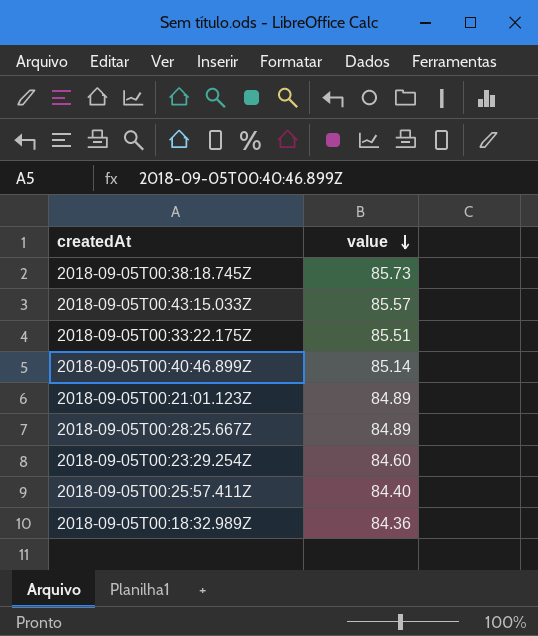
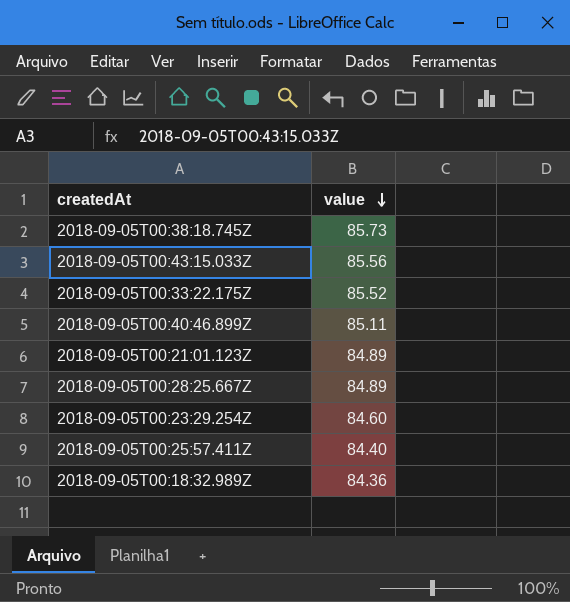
2018-09-05T00:43:15.033Z | value: 85.57 -> 85.56
2018-09-05T00:33:22.175Z | value: 85.51 -> 85.52
2018-09-05T00:40:46.899Z | value: 85.14 -> 85.11

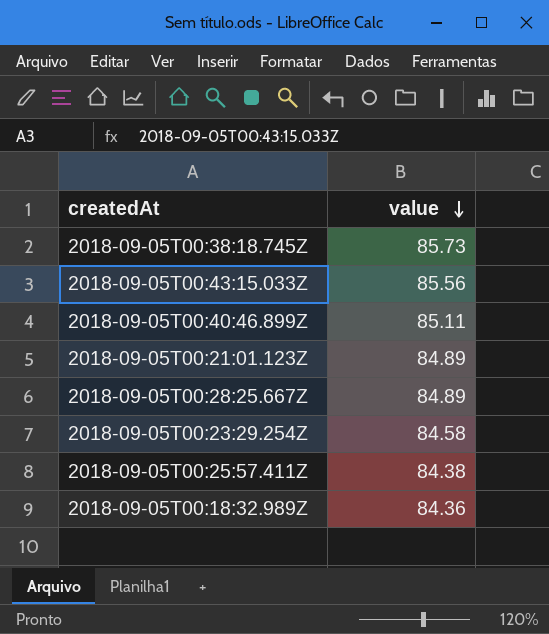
row 2018-09-05T00:33:22.175Z: 85.52 -> none
2018-09-05T00:23:29.254Z | value: 84.60 -> 84.58
2018-09-05T00:25:57.411Z | value: 84.40 -> 84.38

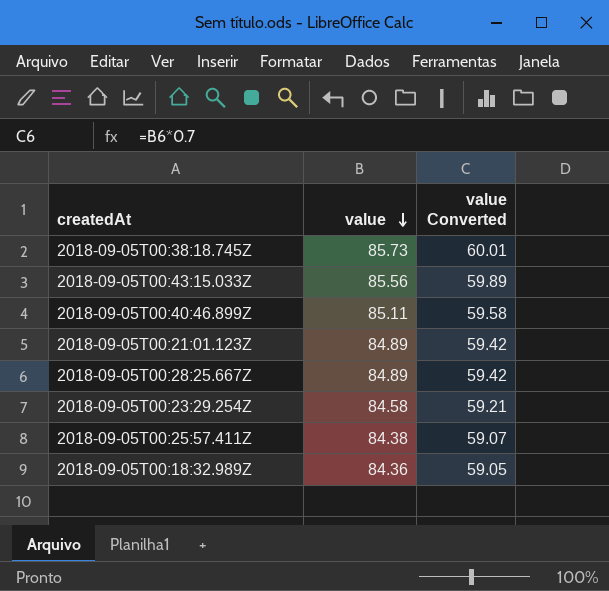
column value Converted | formula: none -> [value] * 0.7

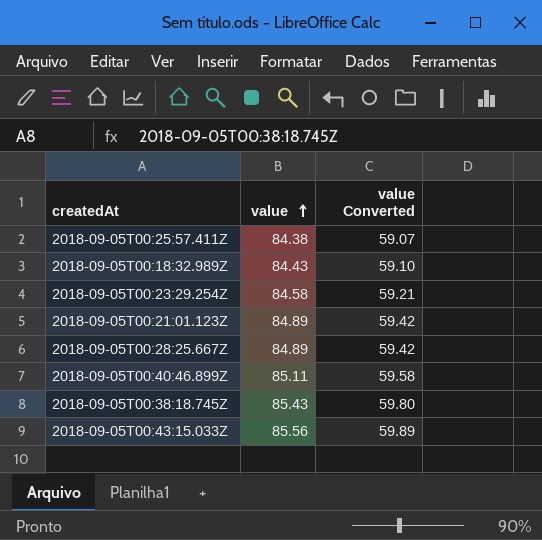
row order: value descending -> value ascending
2018-09-05T00:18:32.989Z | value: 84.36 -> 84.43
2018-09-05T00:18:32.989Z | value Converted: 59.05 -> 59.10
2018-09-05T00:38:18.745Z | value: 85.73 -> 85.43
2018-09-05T00:38:18.745Z | value Converted: 60.01 -> 59.80

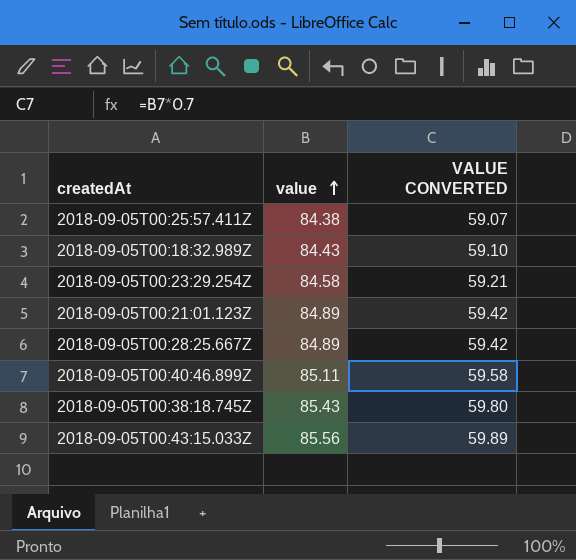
column name: value Converted -> VALUE CONVERTED

